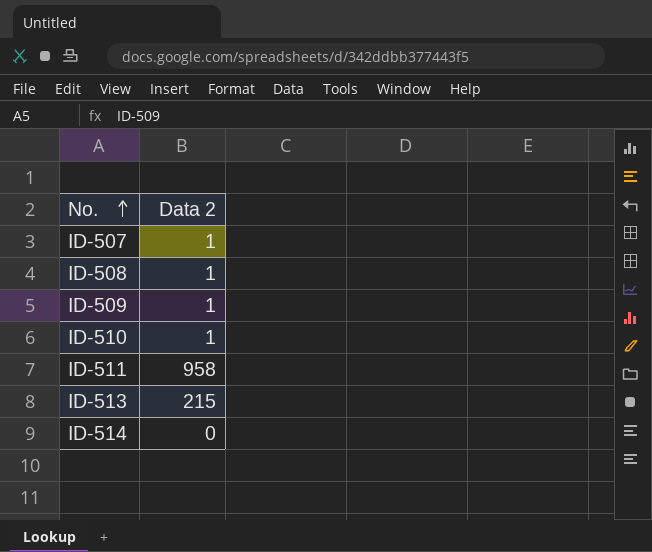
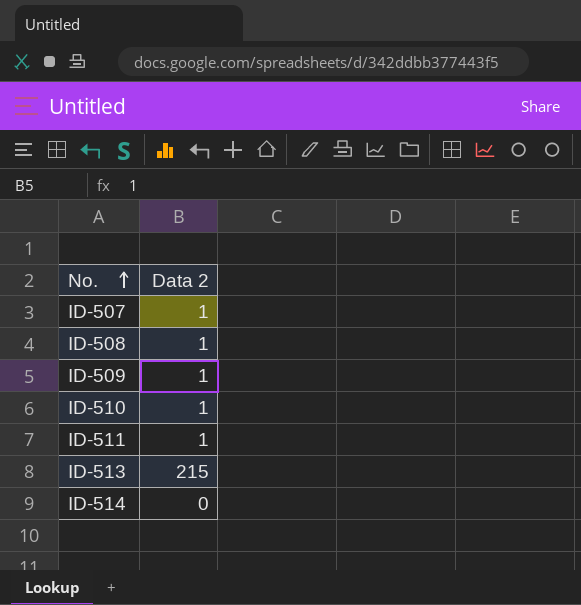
ID-511 | Data 2: 958 -> 1

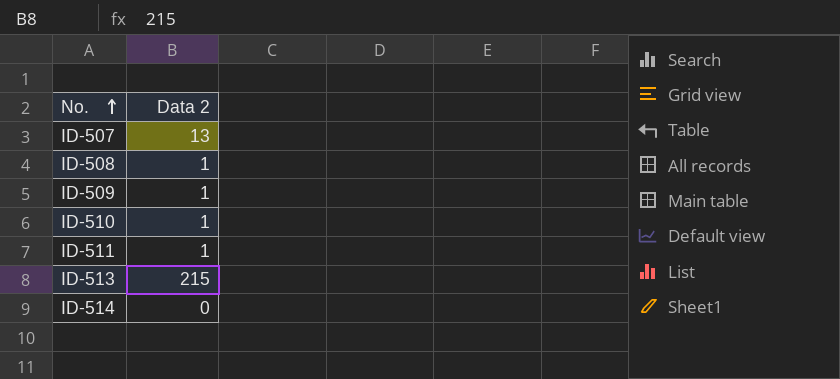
ID-507 | Data 2: 1 -> 13

